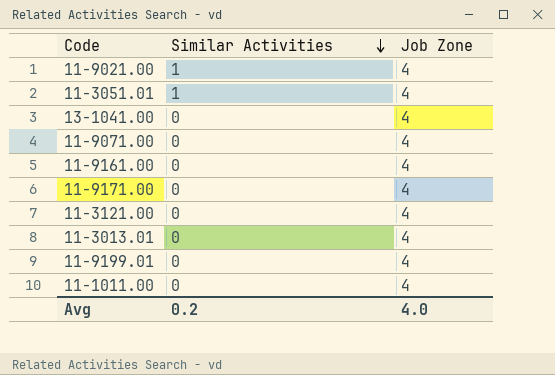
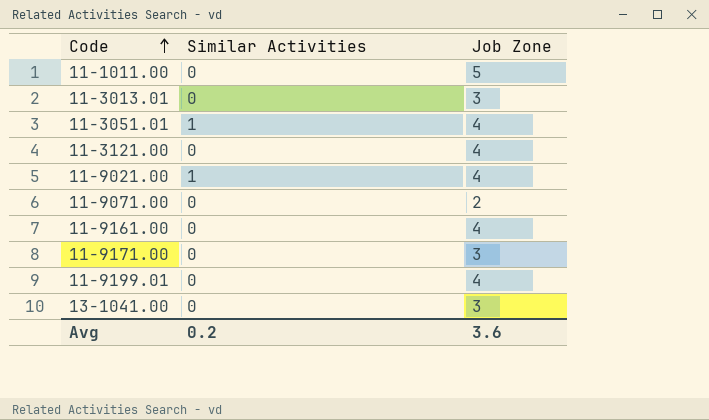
row order: Similar Activities descending -> Code ascending
11-1011.00 | Job Zone: 4 -> 5
11-3013.01 | Job Zone: 4 -> 3
11-9071.00 | Job Zone: 4 -> 2
11-9171.00 | Job Zone: 4 -> 3
13-1041.00 | Job Zone: 4 -> 3
Avg | Job Zone: 4.0 -> 3.6

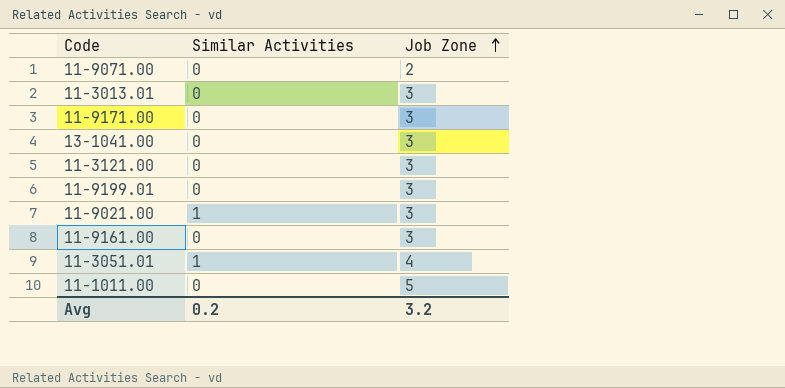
row order: Code ascending -> Job Zone ascending
11-3121.00 | Job Zone: 4 -> 3
11-9199.01 | Job Zone: 4 -> 3
11-9021.00 | Job Zone: 4 -> 3
11-9161.00 | Job Zone: 4 -> 3
Avg | Job Zone: 3.6 -> 3.2

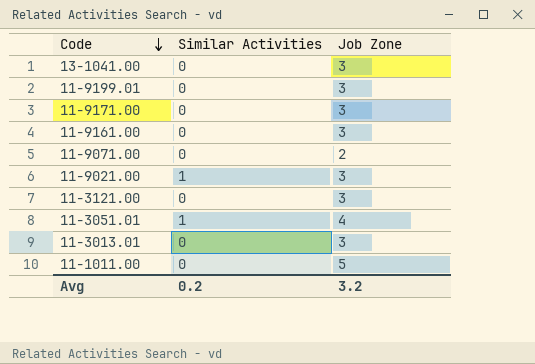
row order: Job Zone ascending -> Code descending

